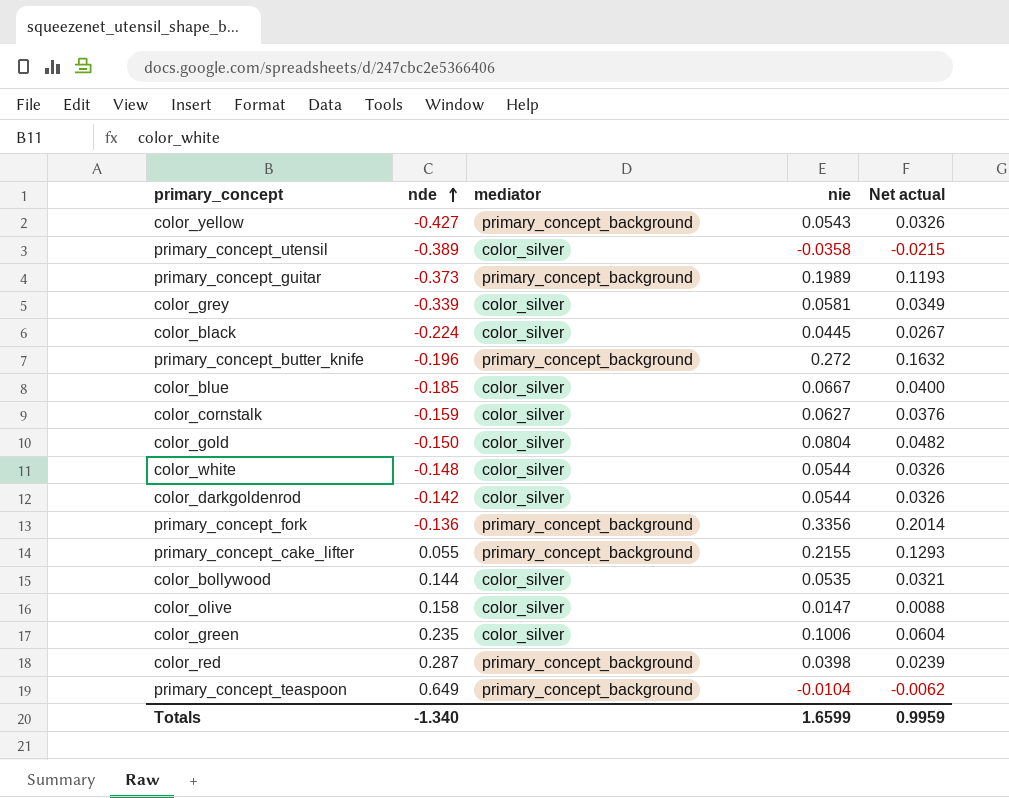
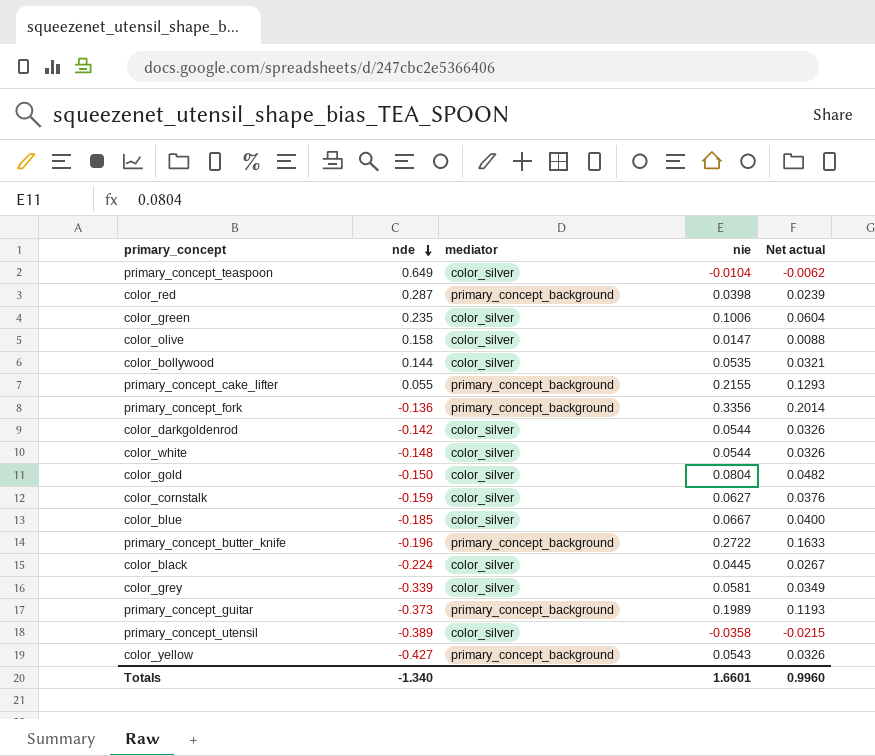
row order: nde ascending -> nde descending
primary_concept_teaspoon | mediator: primary_concept_background -> color_silver
primary_concept_butter_knife | nie: 0.272 -> 0.2722
primary_concept_butter_knife | Net actual: 0.1632 -> 0.1633
Totals | nie: 1.6599 -> 1.6601
Totals | Net actual: 0.9959 -> 0.9960

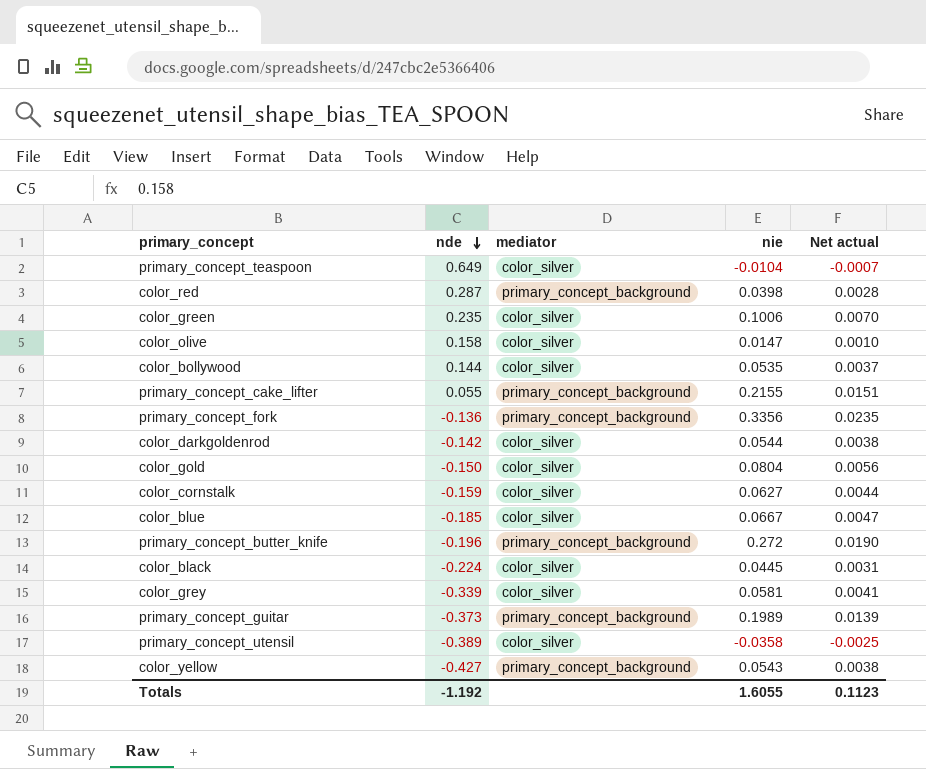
column Net actual | formula: [nie] * 0.6 -> [nie] * 0.07
row color_white: -0.148 | color_silver | 0.0544 | 0.0326 -> none
primary_concept_butter_knife | nie: 0.2722 -> 0.272
Totals | nde: -1.340 -> -1.192
Totals | nie: 1.6601 -> 1.6055
Totals | Net actual: 0.9960 -> 0.1123

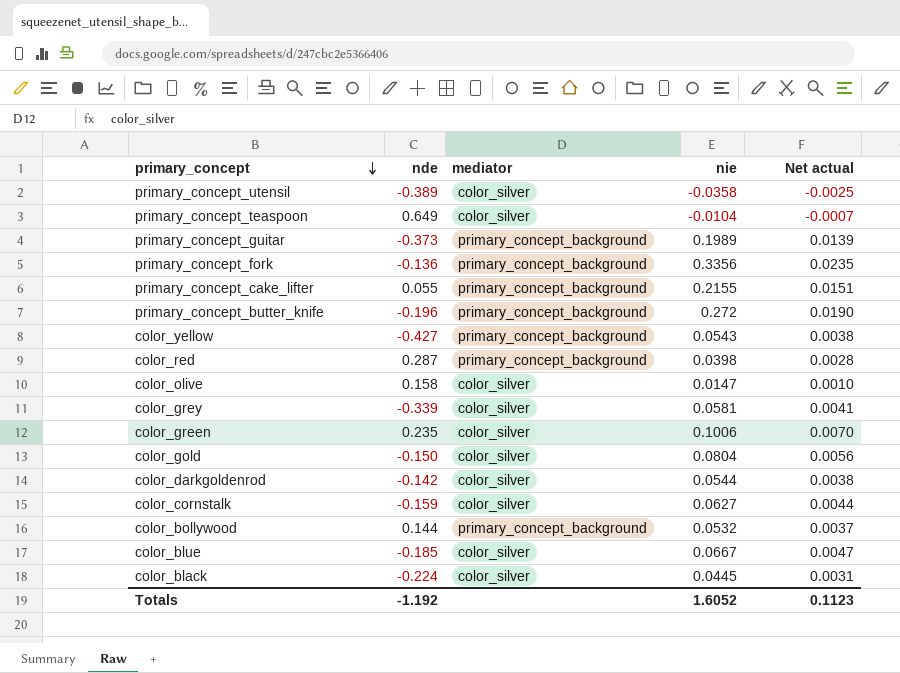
row order: nde descending -> primary_concept descending
color_bollywood | mediator: color_silver -> primary_concept_background
color_bollywood | nie: 0.0535 -> 0.0532
Totals | nie: 1.6055 -> 1.6052

